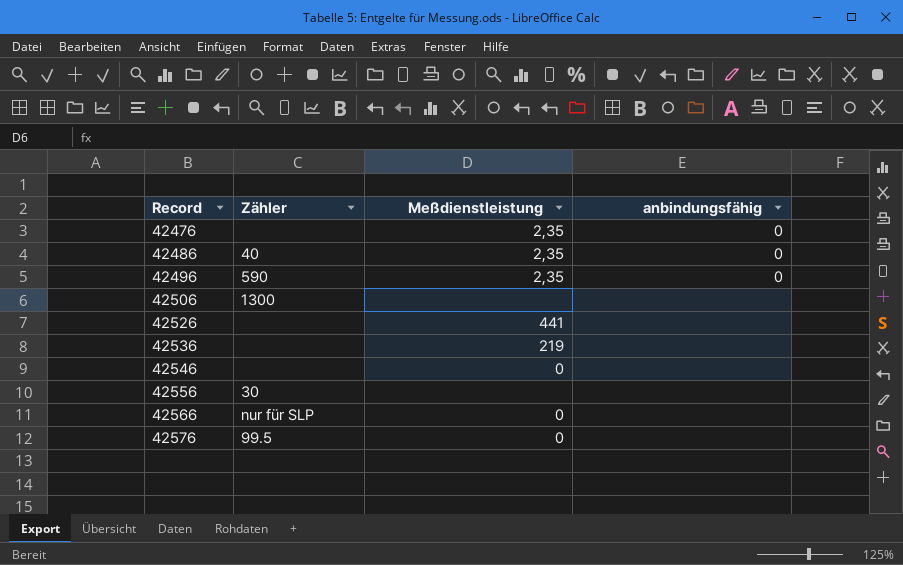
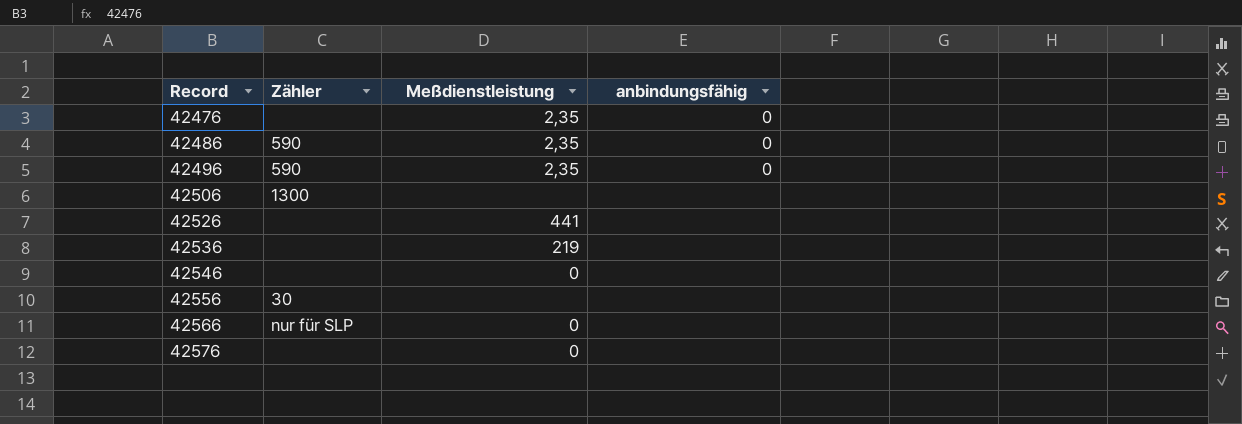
42486 | Zähler: 40 -> 590
42576 | Zähler: 99.5 -> none

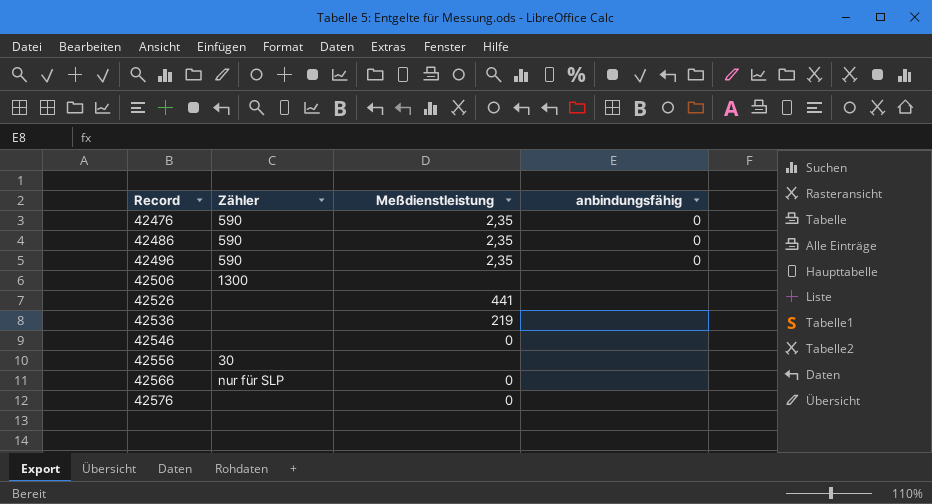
42476 | Zähler: none -> 590

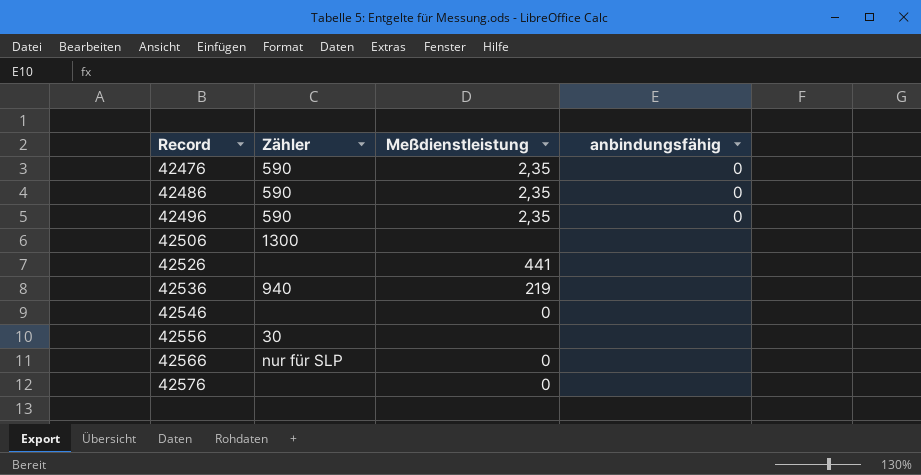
42536 | Zähler: none -> 940

